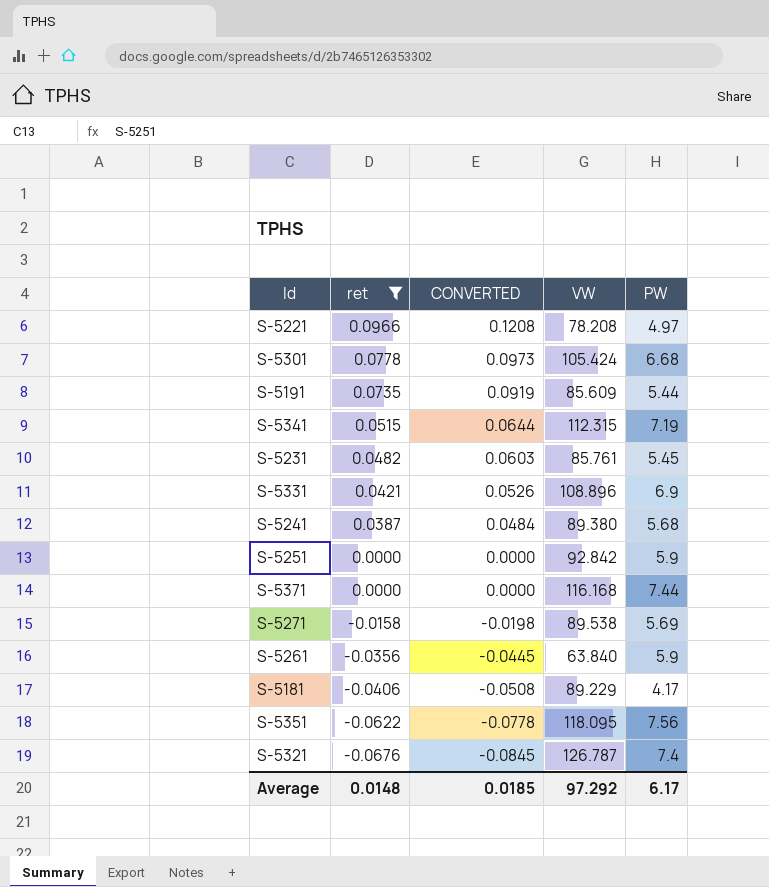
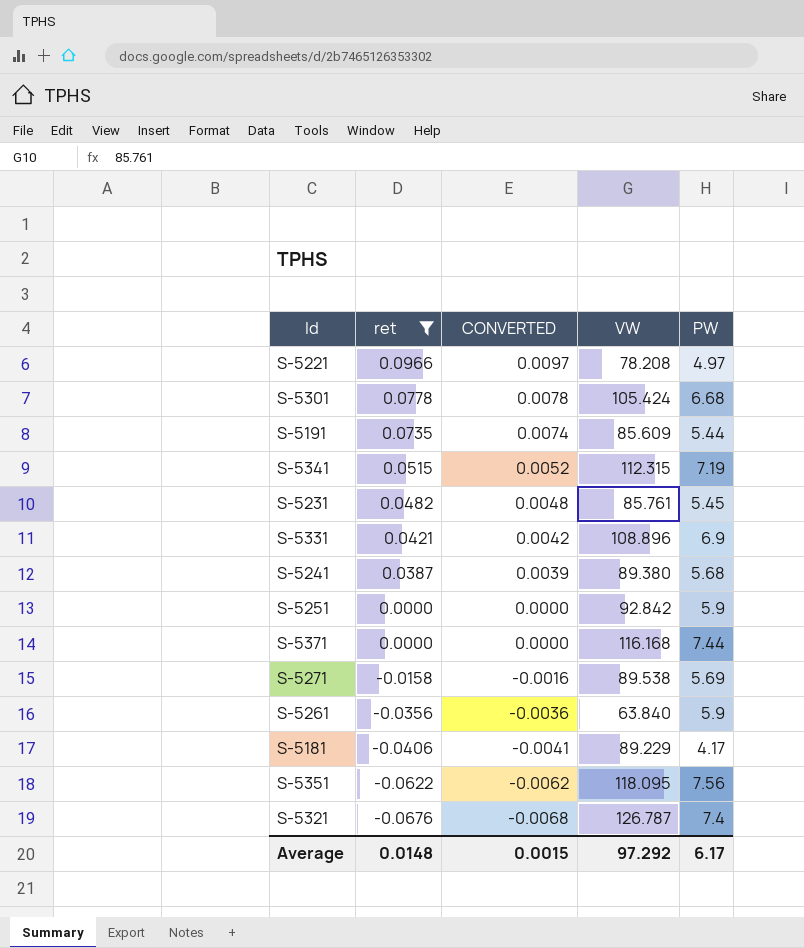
column CONVERTED | formula: [ret] * 1.25 -> [ret] * 0.1
Average | CONVERTED: 0.0185 -> 0.0015

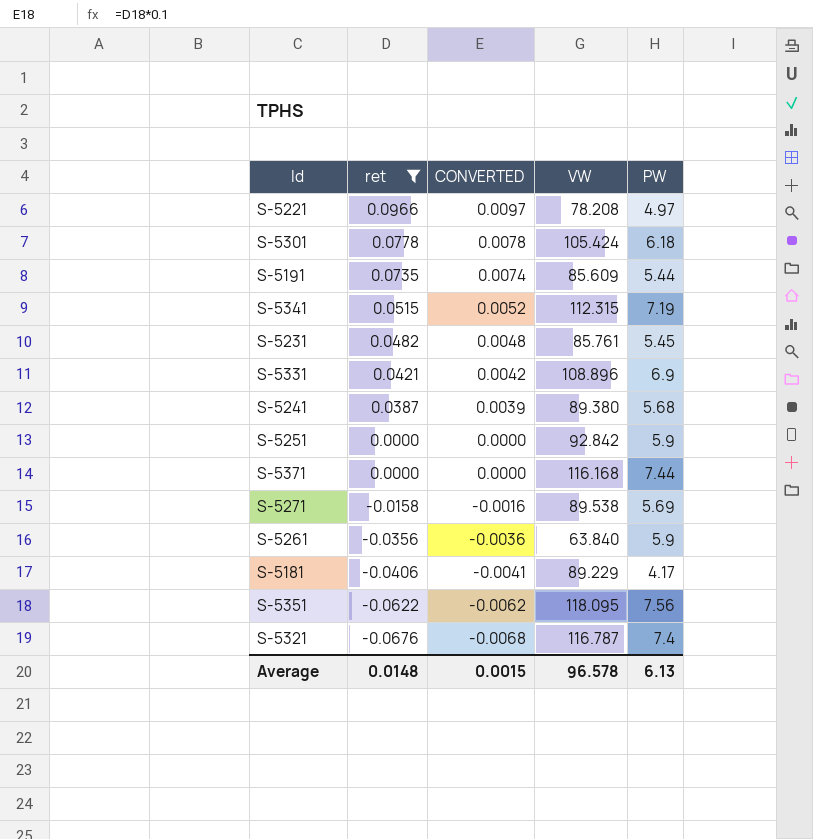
S-5301 | PW: 6.68 -> 6.18
S-5321 | VW: 126.787 -> 116.787
Average | VW: 97.292 -> 96.578
Average | PW: 6.17 -> 6.13

